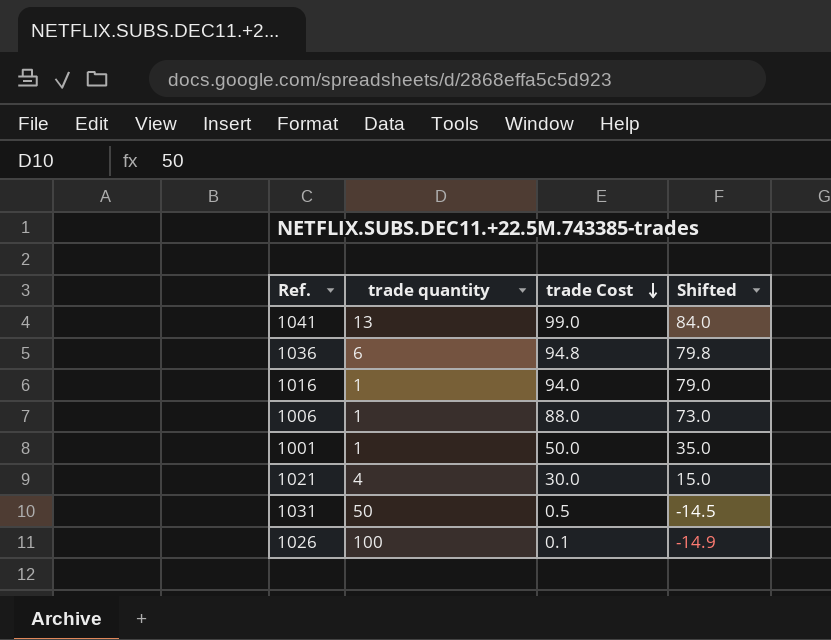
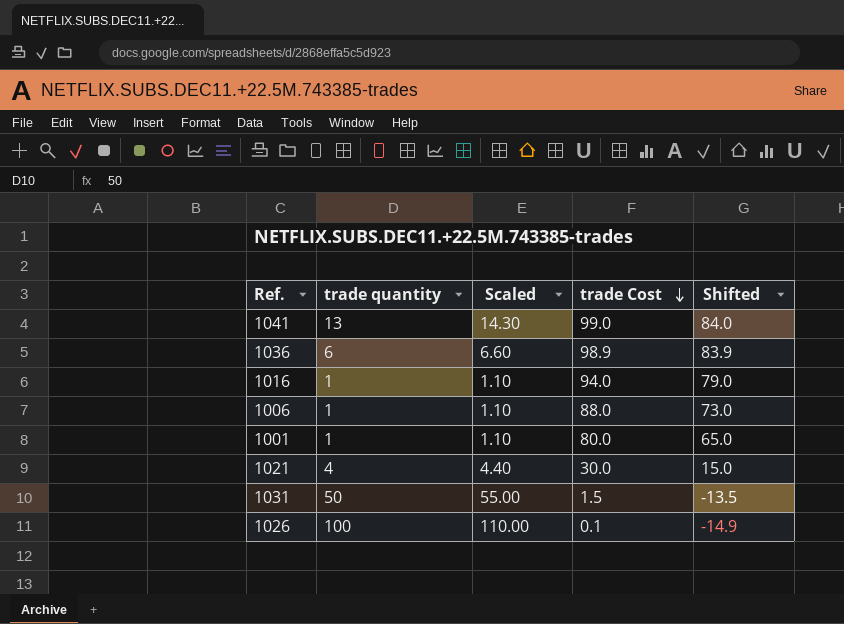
column Scaled | formula: none -> [trade quantity] * 1.1
1036 | trade Cost: 94.8 -> 98.9
1036 | Shifted: 79.8 -> 83.9
1001 | trade Cost: 50.0 -> 80.0
1001 | Shifted: 35.0 -> 65.0
1031 | trade Cost: 0.5 -> 1.5
1031 | Shifted: -14.5 -> -13.5

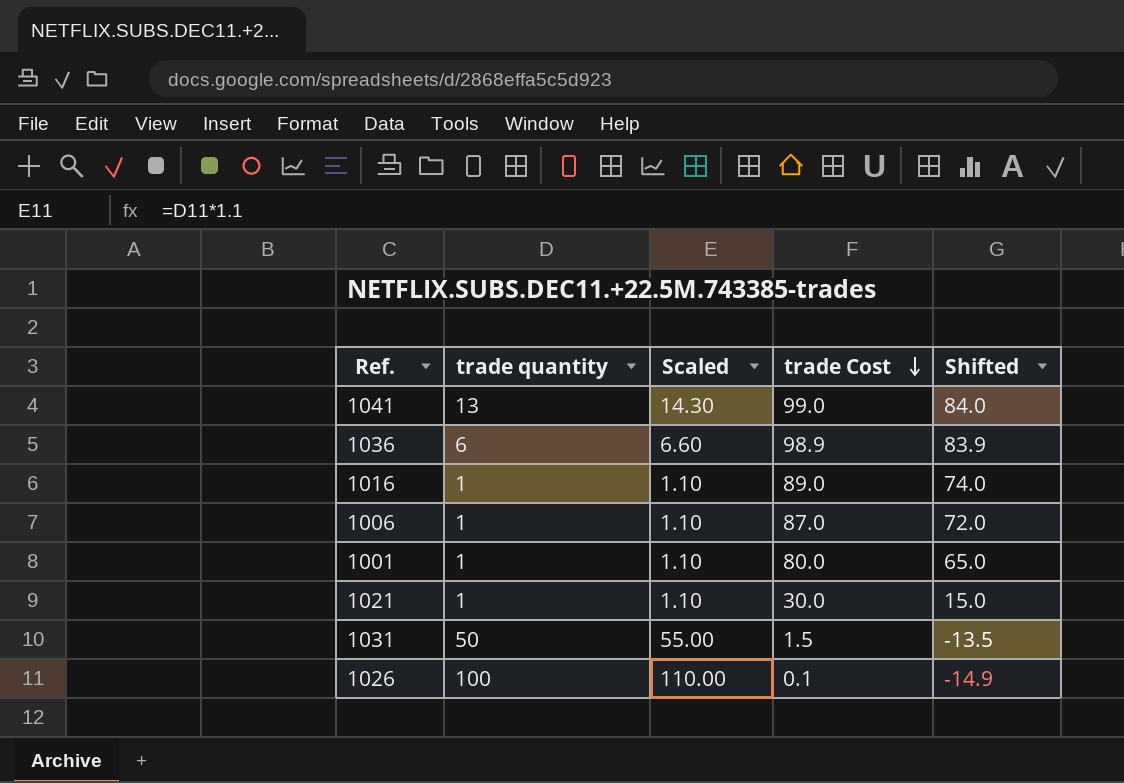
1016 | trade Cost: 94.0 -> 89.0
1016 | Shifted: 79.0 -> 74.0
1006 | trade Cost: 88.0 -> 87.0
1006 | Shifted: 73.0 -> 72.0
1021 | trade quantity: 4 -> 1
1021 | Scaled: 4.40 -> 1.10

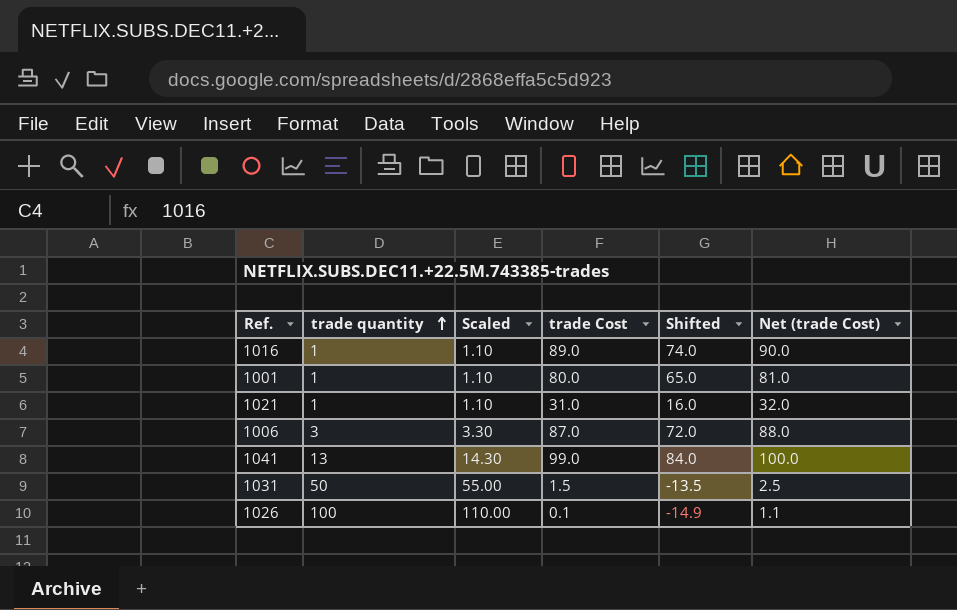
row order: trade Cost descending -> trade quantity ascending
column Net (trade Cost) | formula: none -> [trade Cost] + 1
row 1036: 6 | 6.60 | 98.9 | 83.9 -> none
1021 | trade Cost: 30.0 -> 31.0
1021 | Shifted: 15.0 -> 16.0
1006 | trade quantity: 1 -> 3
1006 | Scaled: 1.10 -> 3.30

